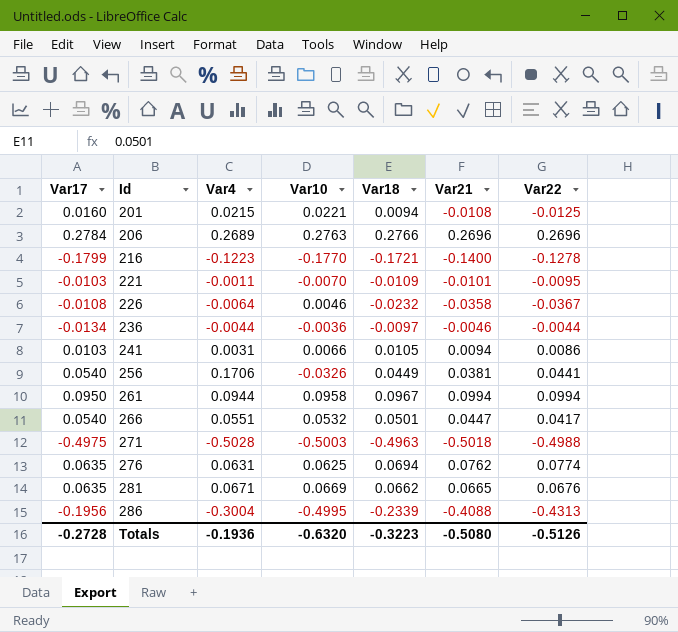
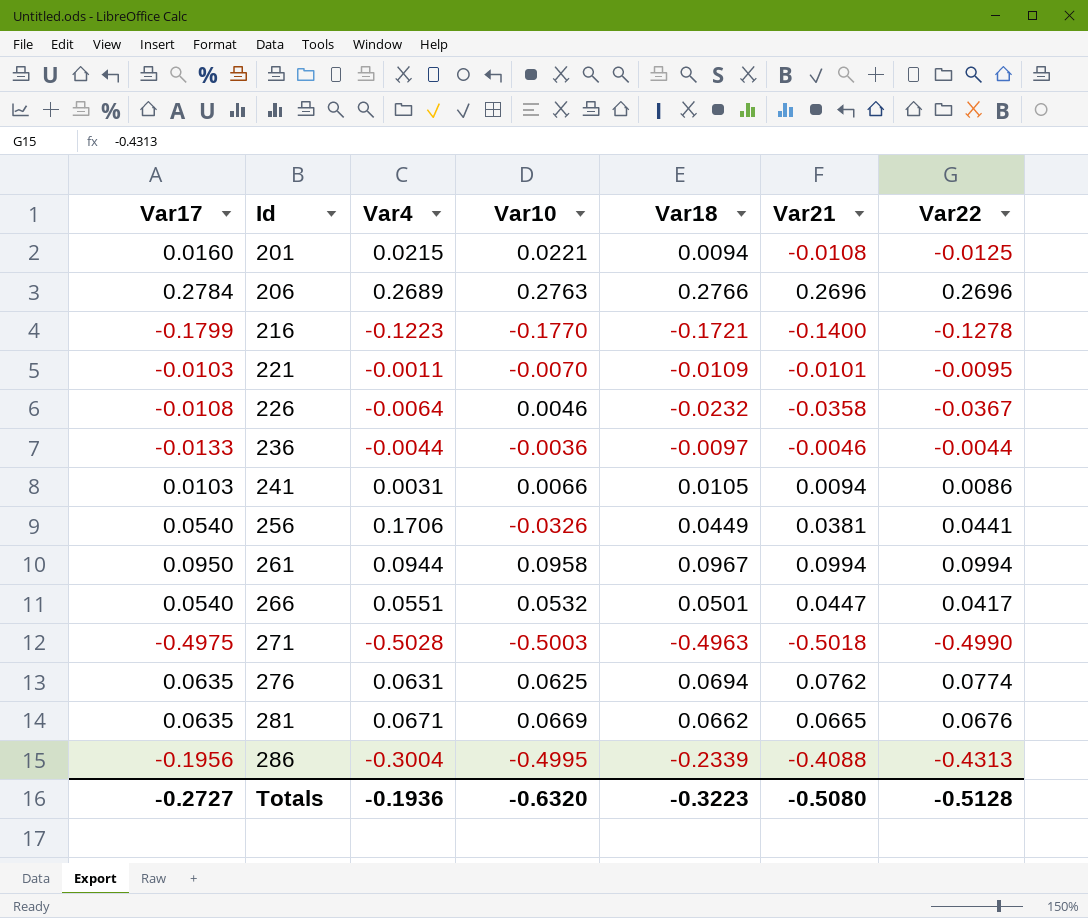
236 | Var17: -0.0134 -> -0.0133
271 | Var22: -0.4988 -> -0.4990
Totals | Var17: -0.2728 -> -0.2727
Totals | Var22: -0.5126 -> -0.5128

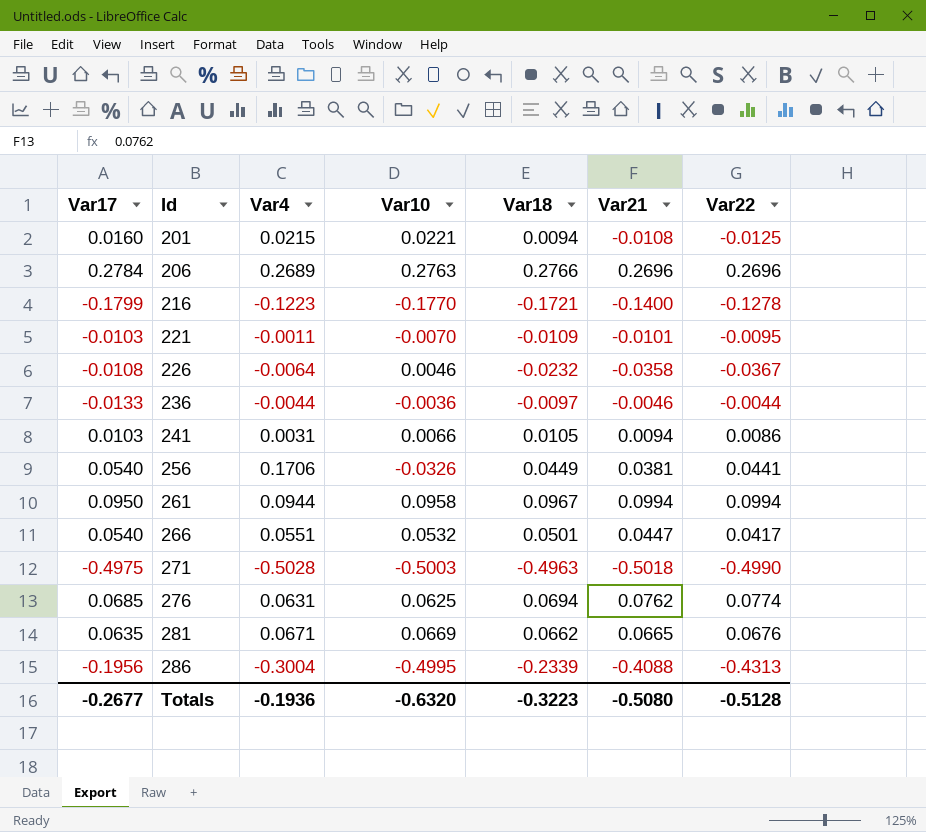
276 | Var17: 0.0635 -> 0.0685
Totals | Var17: -0.2727 -> -0.2677

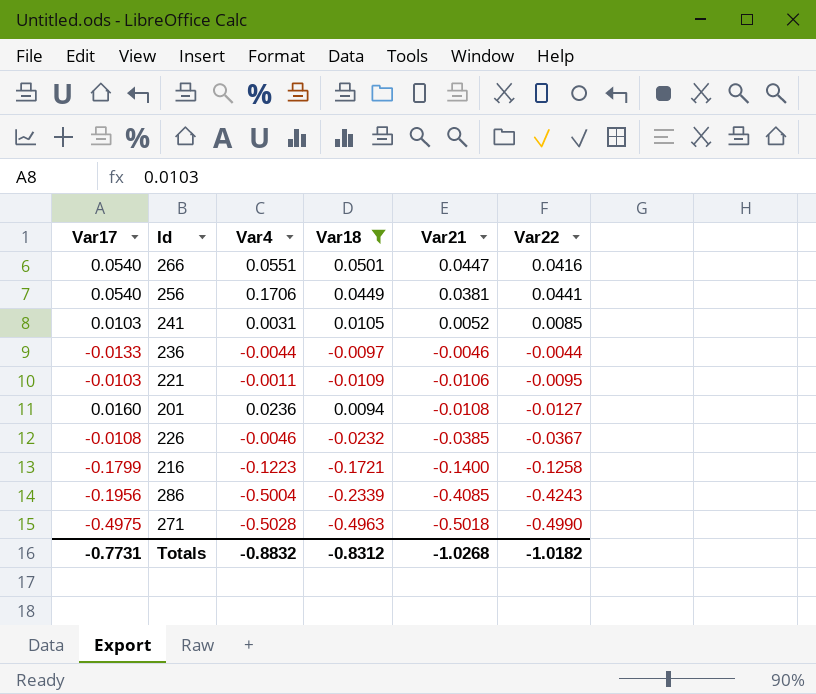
filter: none -> Var18 <= 0.0501
row order: Id ascending -> Var21 descending
column Var10 | position: 4 -> none
266 | Var22: 0.0417 -> 0.0416
241 | Var21: 0.0094 -> 0.0052
241 | Var22: 0.0086 -> 0.0085
221 | Var21: -0.0101 -> -0.0106
201 | Var4: 0.0215 -> 0.0236
201 | Var22: -0.0125 -> -0.0127
226 | Var4: -0.0064 -> -0.0046
226 | Var21: -0.0358 -> -0.0385
216 | Var22: -0.1278 -> -0.1258
286 | Var4: -0.3004 -> -0.5004
286 | Var21: -0.4088 -> -0.4085
286 | Var22: -0.4313 -> -0.4243
Totals | Var17: -0.2677 -> -0.7731
Totals | Var4: -0.1936 -> -0.8832
Totals | Var18: -0.3223 -> -0.8312
Totals | Var21: -0.5080 -> -1.0268
Totals | Var22: -0.5128 -> -1.0182

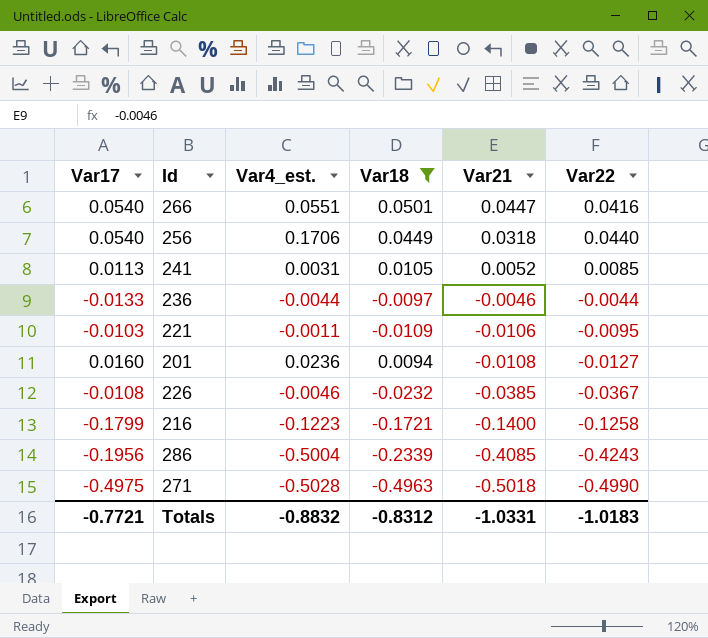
column name: Var4 -> Var4_est.
256 | Var21: 0.0381 -> 0.0318
256 | Var22: 0.0441 -> 0.0440
241 | Var17: 0.0103 -> 0.0113
Totals | Var17: -0.7731 -> -0.7721
Totals | Var21: -1.0268 -> -1.0331
Totals | Var22: -1.0182 -> -1.0183

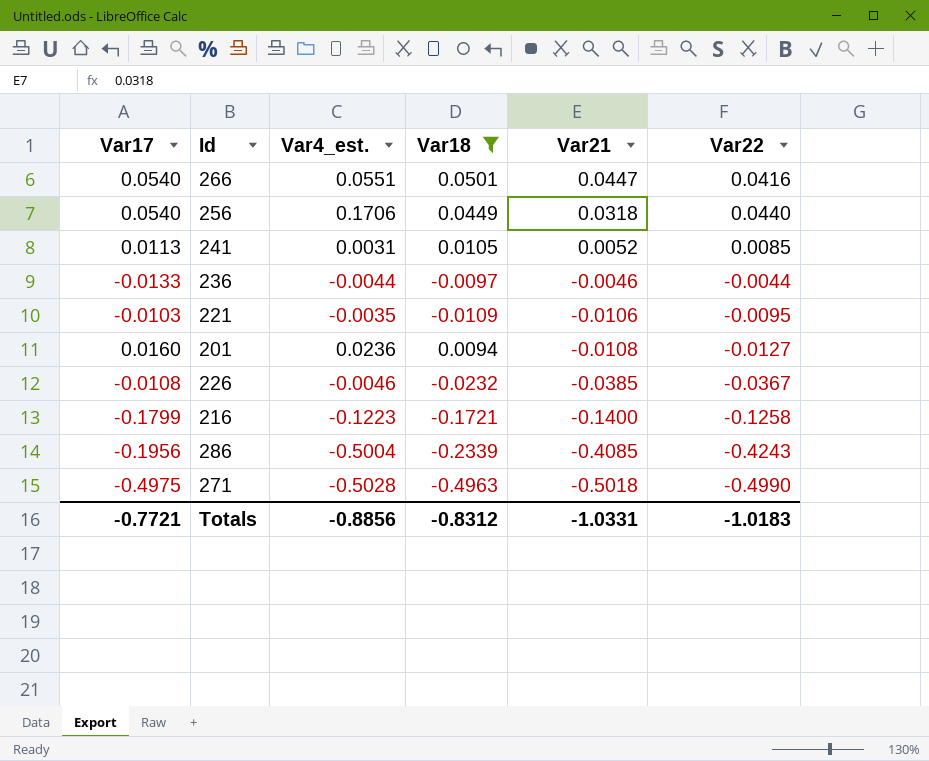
221 | Var4_est.: -0.0011 -> -0.0035
Totals | Var4_est.: -0.8832 -> -0.8856

